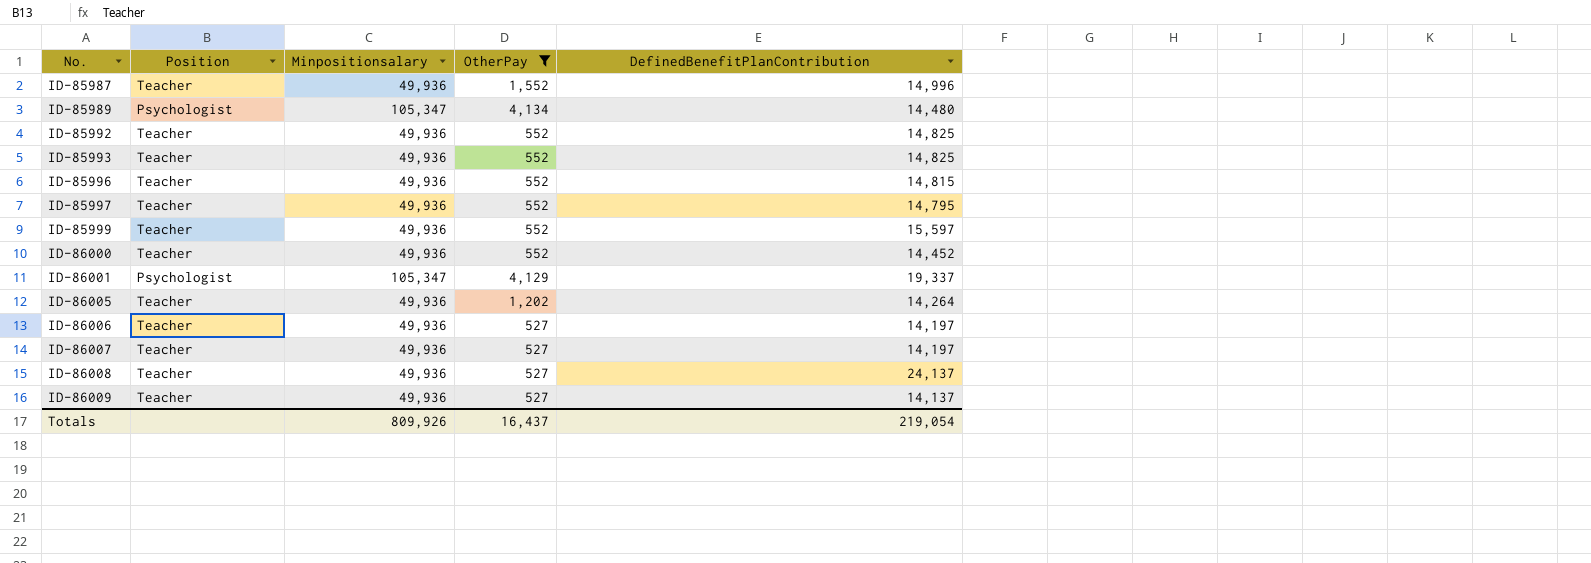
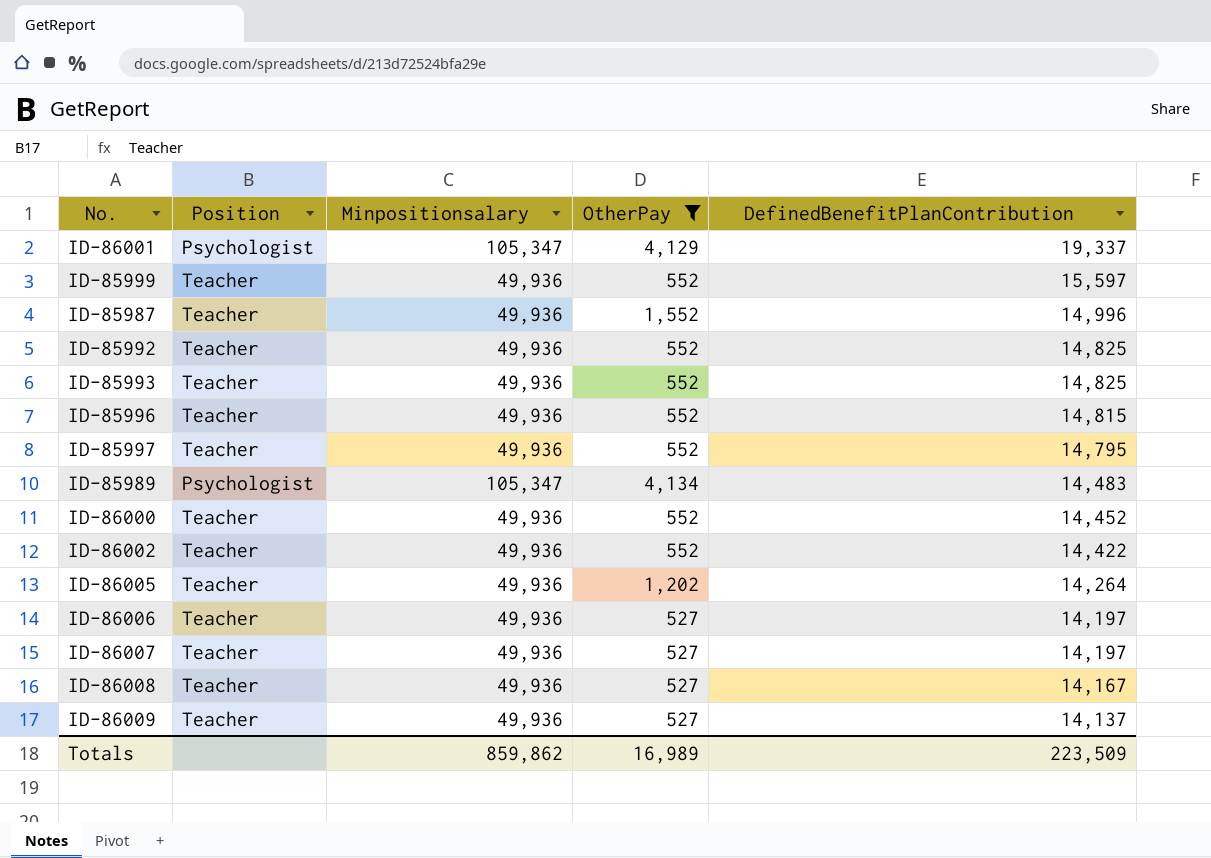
row order: No. ascending -> DefinedBenefitPlanContribution descending
ID-85989 | DefinedBenefitPlanContribution: 14,480 -> 14,483
row ID-86002: none -> Teacher | 49,936 | 552 | 14,422
ID-86008 | DefinedBenefitPlanContribution: 24,137 -> 14,167
Totals | Minpositionsalary: 809,926 -> 859,862
Totals | OtherPay: 16,437 -> 16,989
Totals | DefinedBenefitPlanContribution: 219,054 -> 223,509

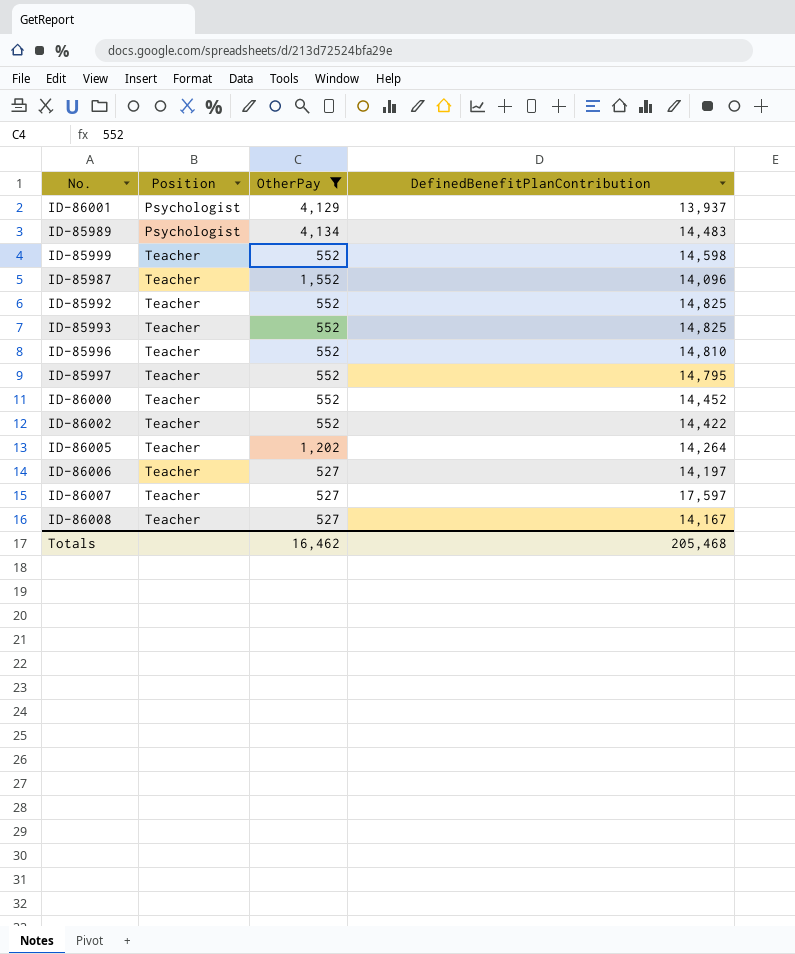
row order: DefinedBenefitPlanContribution descending -> Position ascending
column Minpositionsalary | position: 3 -> none
row ID-86009: Teacher | 49,936 | 527 | 14,137 -> none
ID-86001 | DefinedBenefitPlanContribution: 19,337 -> 13,937
ID-85999 | DefinedBenefitPlanContribution: 15,597 -> 14,598
ID-85987 | DefinedBenefitPlanContribution: 14,996 -> 14,096
ID-85996 | DefinedBenefitPlanContribution: 14,815 -> 14,810
ID-86007 | DefinedBenefitPlanContribution: 14,197 -> 17,597
Totals | OtherPay: 16,989 -> 16,462
Totals | DefinedBenefitPlanContribution: 223,509 -> 205,468

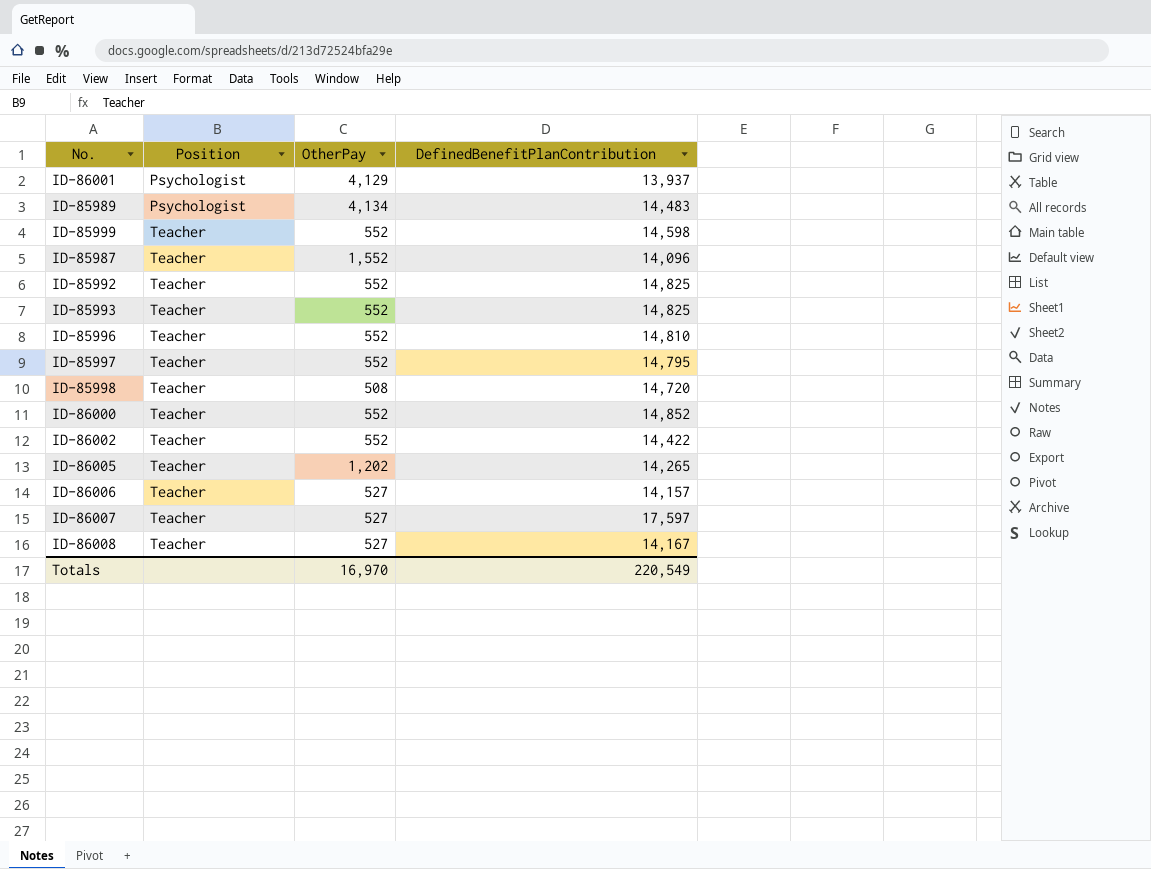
filter: OtherPay != 508 -> none
ID-86000 | DefinedBenefitPlanContribution: 14,452 -> 14,852
ID-86005 | DefinedBenefitPlanContribution: 14,264 -> 14,265
ID-86006 | DefinedBenefitPlanContribution: 14,197 -> 14,157
Totals | OtherPay: 16,462 -> 16,970
Totals | DefinedBenefitPlanContribution: 205,468 -> 220,549

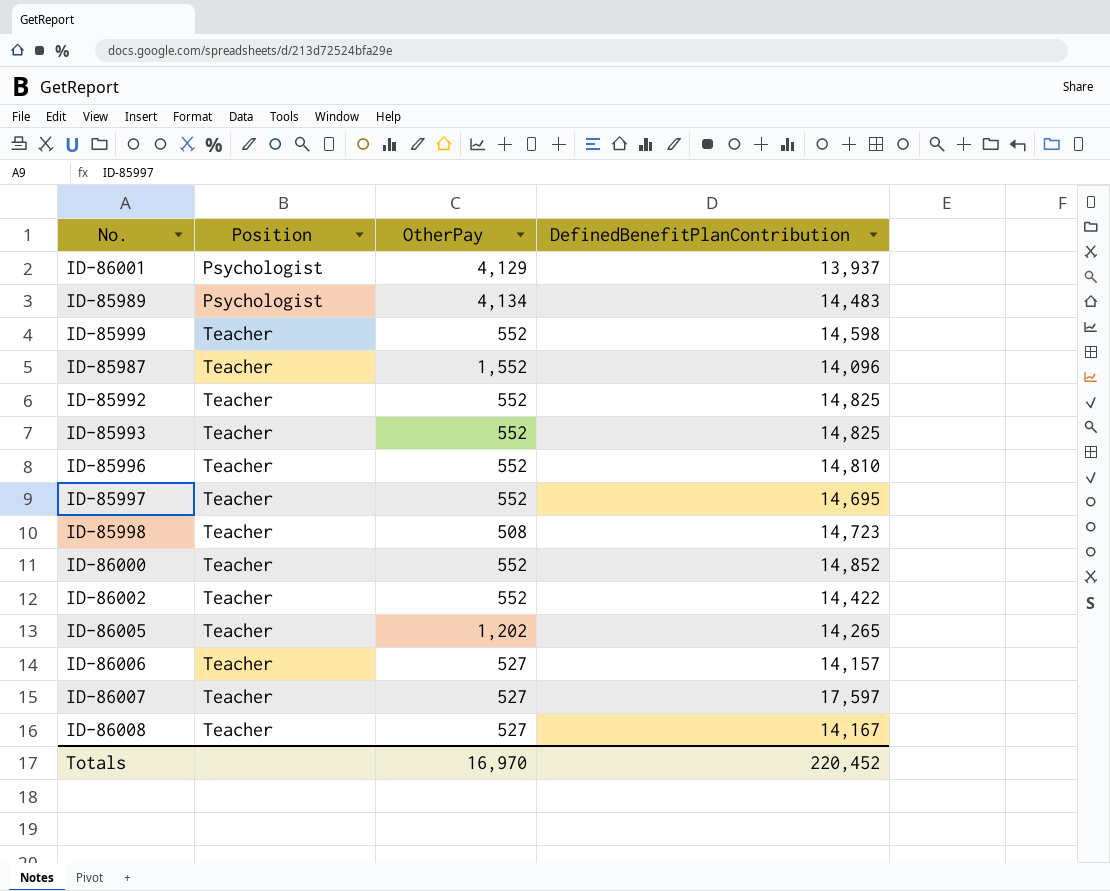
ID-85997 | DefinedBenefitPlanContribution: 14,795 -> 14,695
ID-85998 | DefinedBenefitPlanContribution: 14,720 -> 14,723
Totals | DefinedBenefitPlanContribution: 220,549 -> 220,452

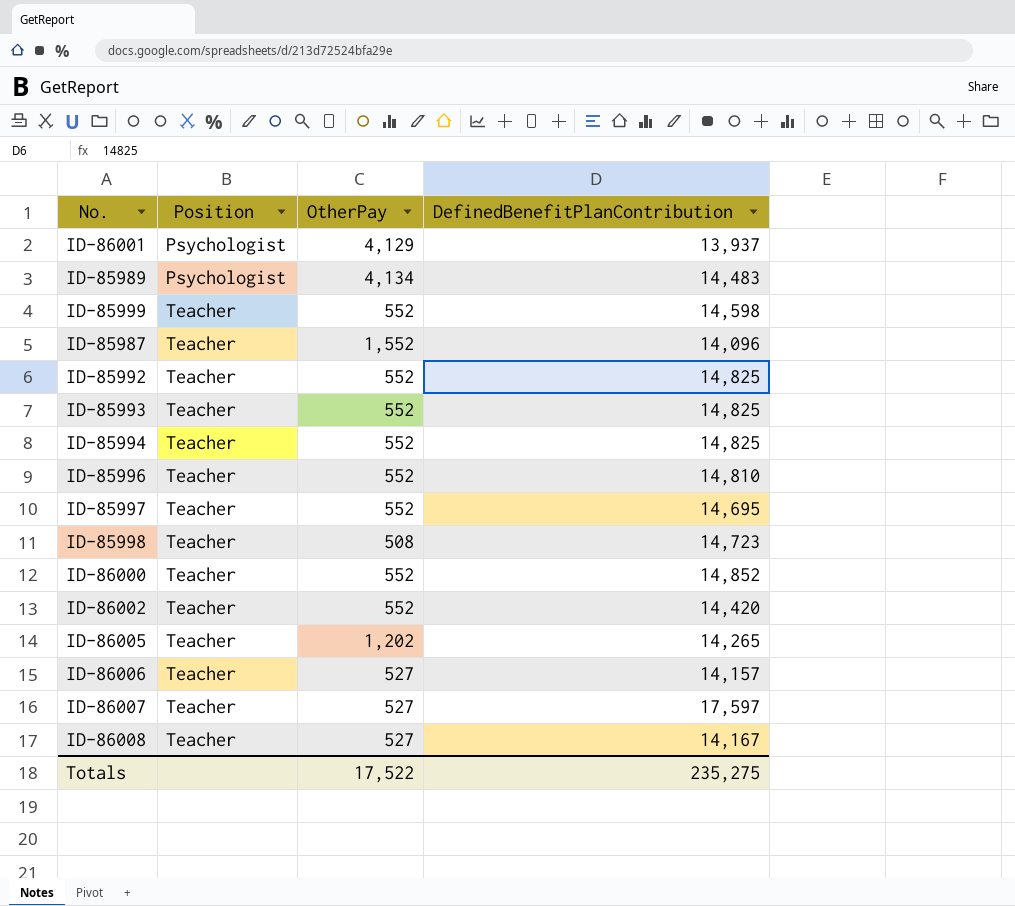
row ID-85994: none -> Teacher | 552 | 14,825
ID-86002 | DefinedBenefitPlanContribution: 14,422 -> 14,420
Totals | OtherPay: 16,970 -> 17,522
Totals | DefinedBenefitPlanContribution: 220,452 -> 235,275

